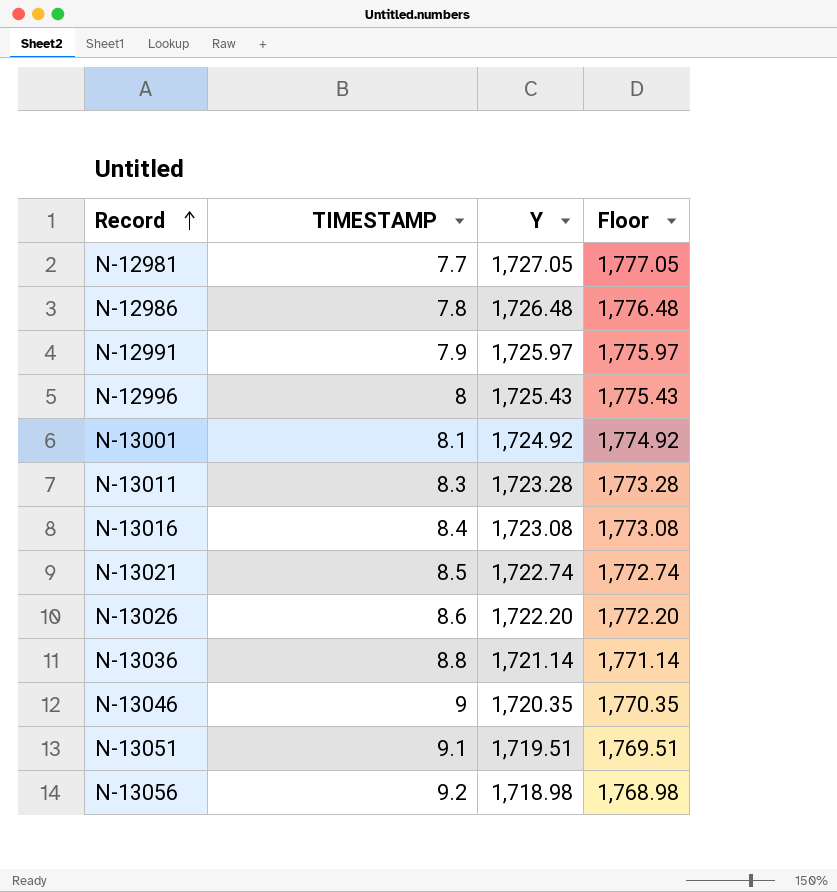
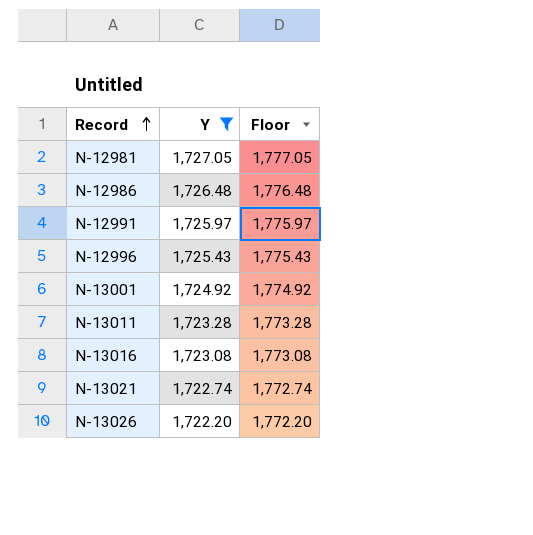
filter: none -> Y >= 1,722.20
column TIMESTAMP | position: 2 -> none

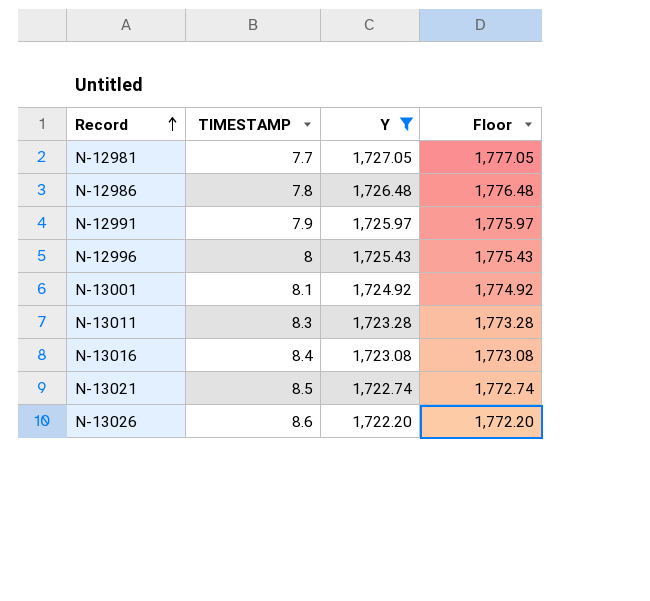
column TIMESTAMP | position: none -> 2

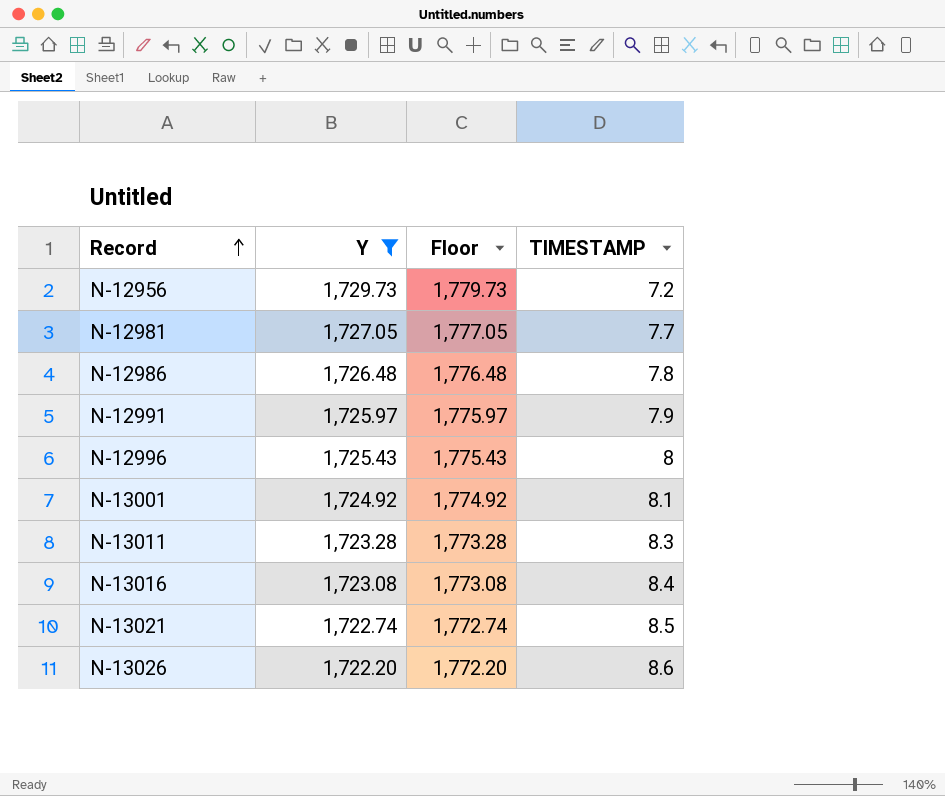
column TIMESTAMP | position: 2 -> 4
row N-12956: none -> 1,729.73 | 1,779.73 | 7.2

